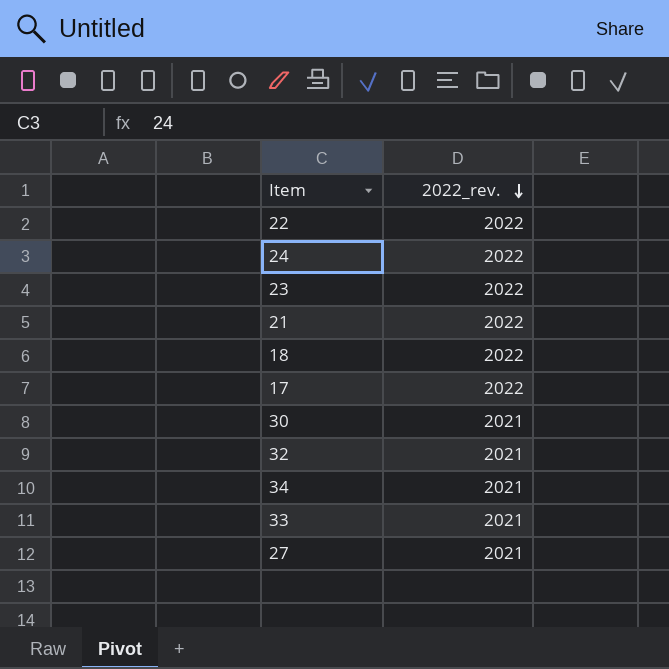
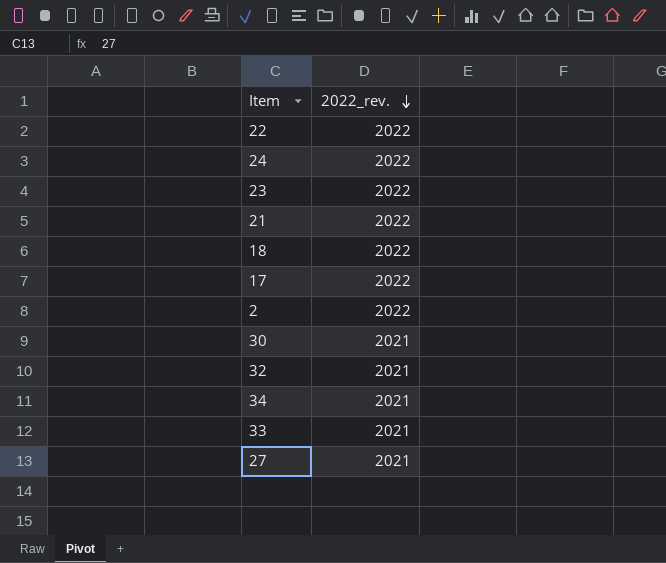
row 2: none -> 2022

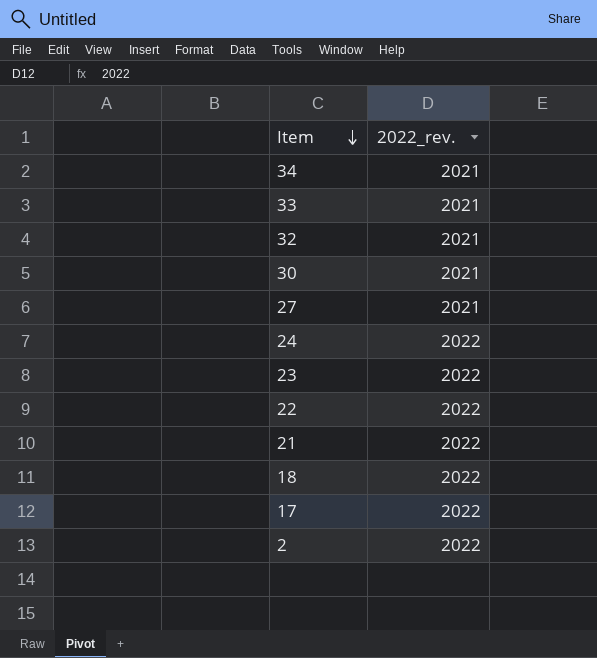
row order: 2022_rev. descending -> Item descending

